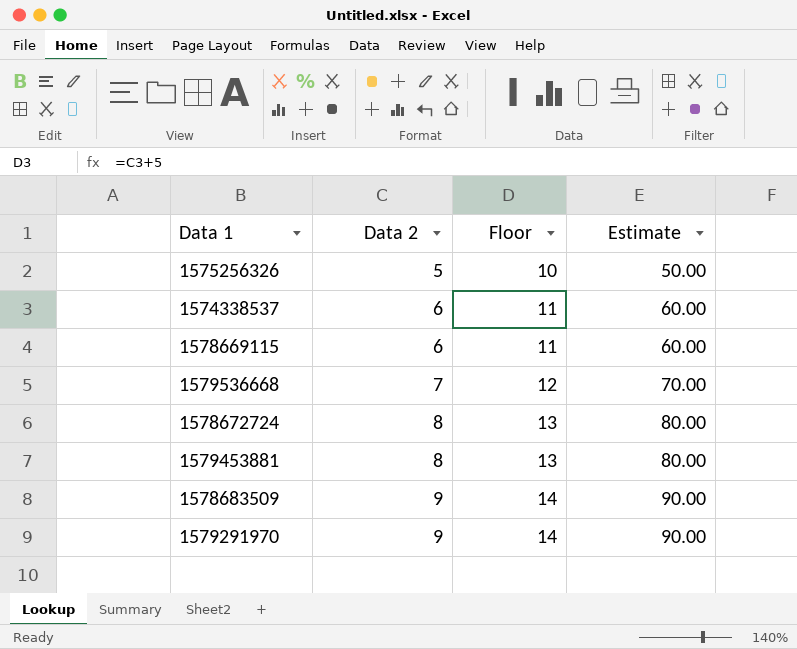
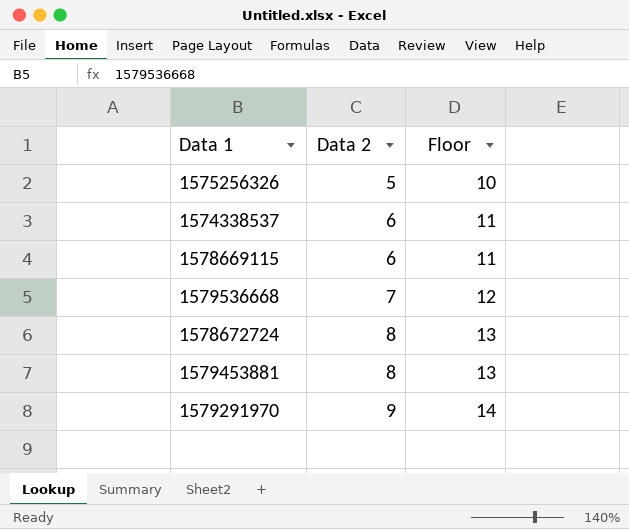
column Estimate | formula: [Data 2] * 10 -> none
row 1578683509: 9 | 14 | 90.00 -> none

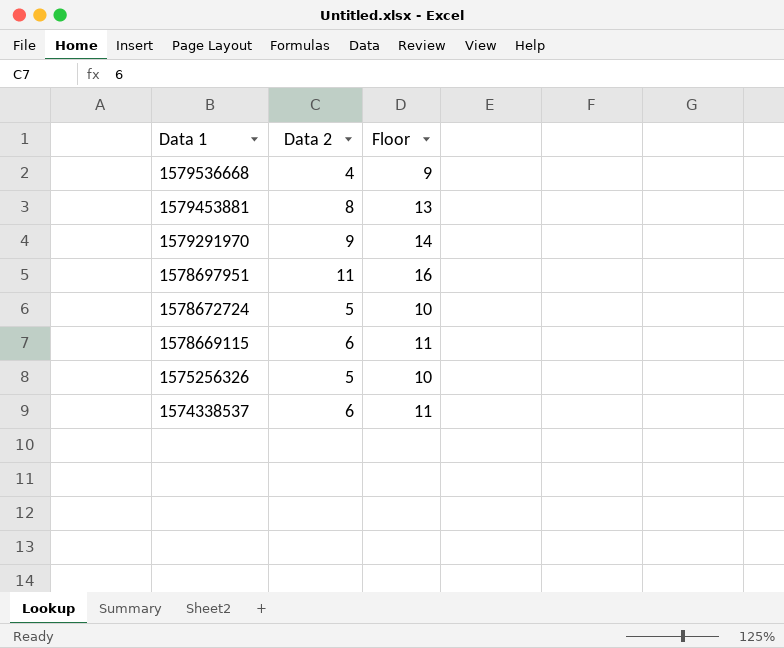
row order: Data 2 ascending -> Data 1 descending
1579536668 | Data 2: 7 -> 4
1579536668 | Floor: 12 -> 9
row 1578697951: none -> 11 | 16
1578672724 | Data 2: 8 -> 5
1578672724 | Floor: 13 -> 10

